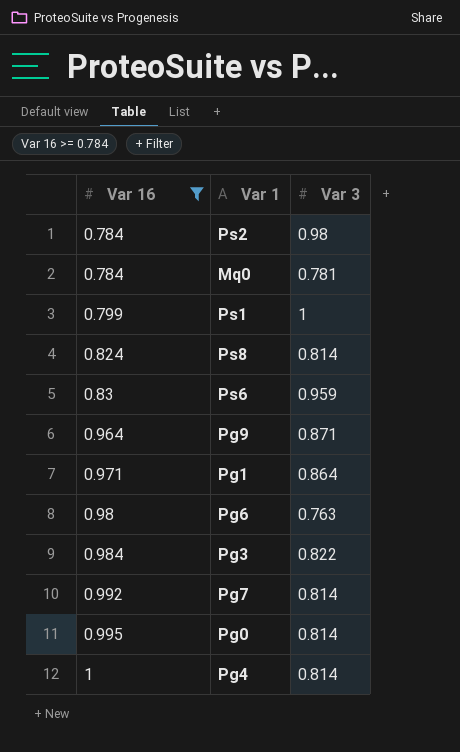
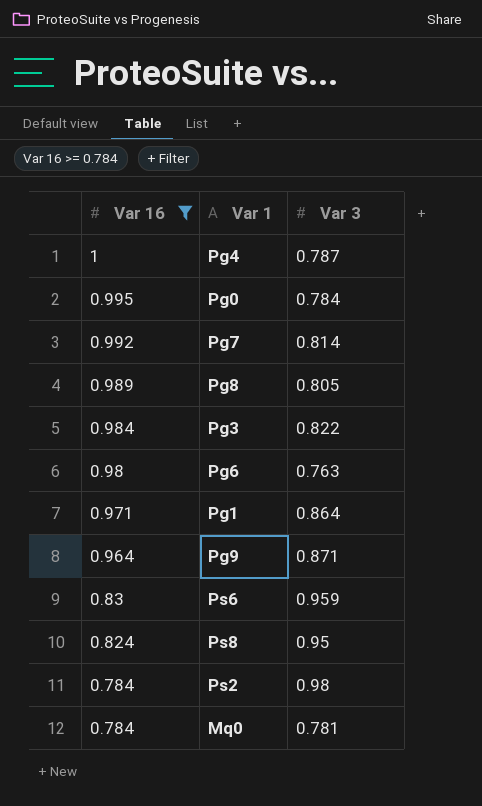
row order: Var 16 ascending -> Var 16 descending
row Ps1: 0.799 | 1 -> none
Pg4 | Var 3: 0.814 -> 0.787
Pg0 | Var 3: 0.814 -> 0.784
row Pg8: none -> 0.989 | 0.805
Ps8 | Var 3: 0.814 -> 0.95

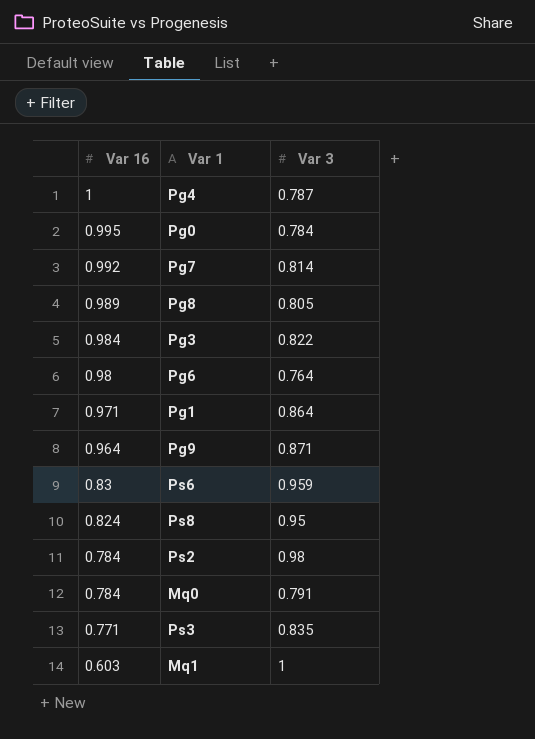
filter: Var 16 >= 0.784 -> none
Pg6 | Var 3: 0.763 -> 0.764
Mq0 | Var 3: 0.781 -> 0.791

